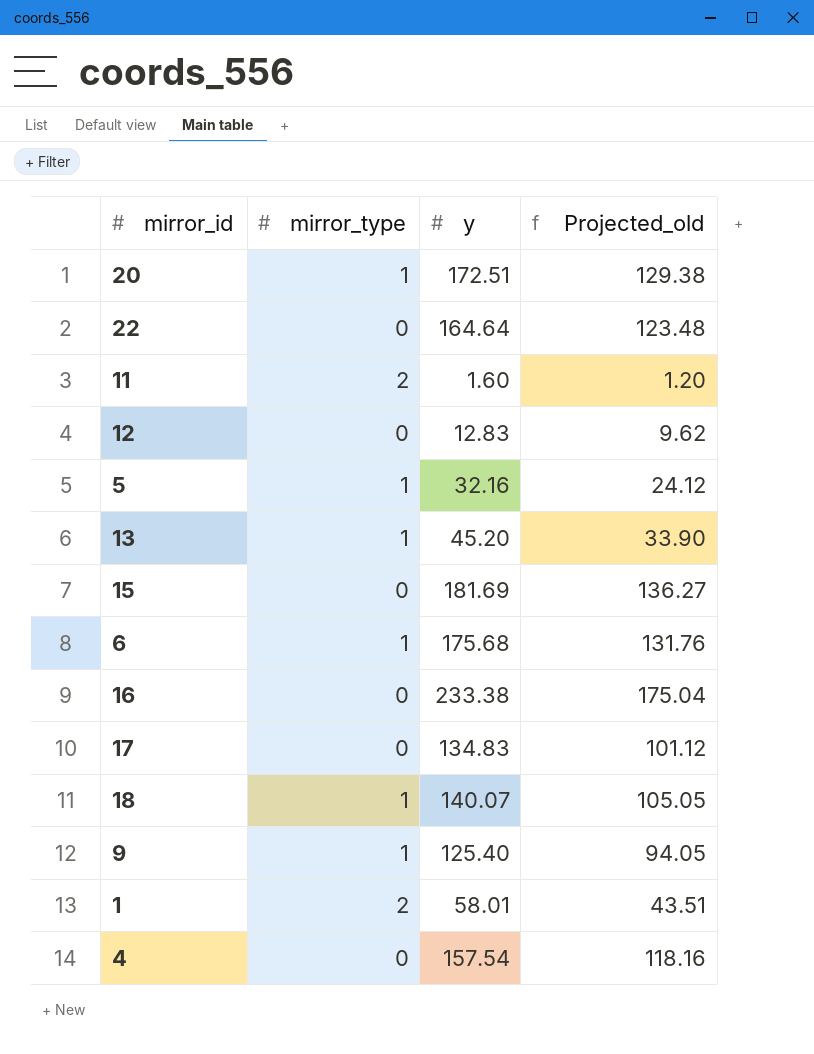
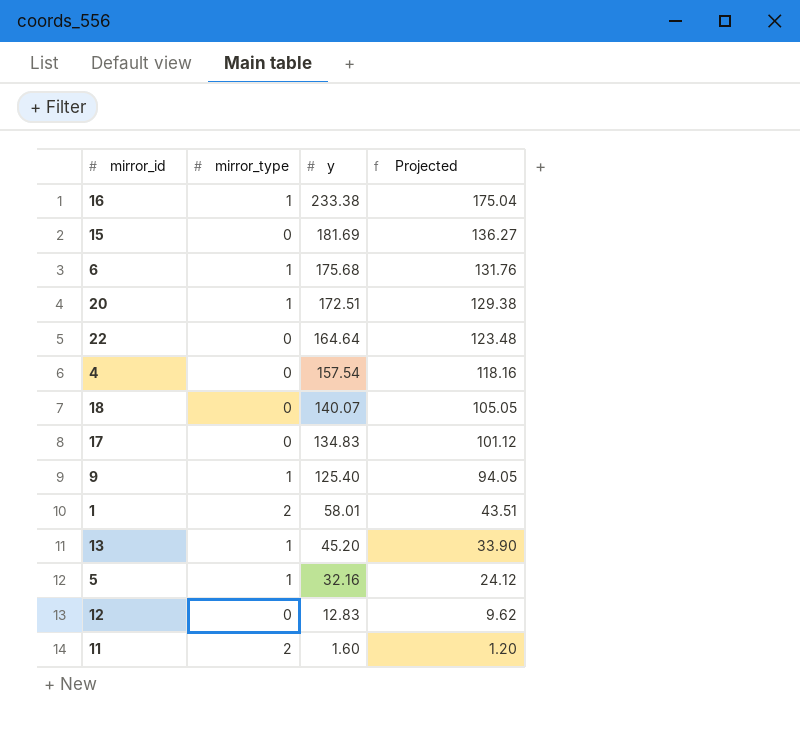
row order: none -> y descending
column name: Projected_old -> Projected
16 | mirror_type: 0 -> 1
18 | mirror_type: 1 -> 0

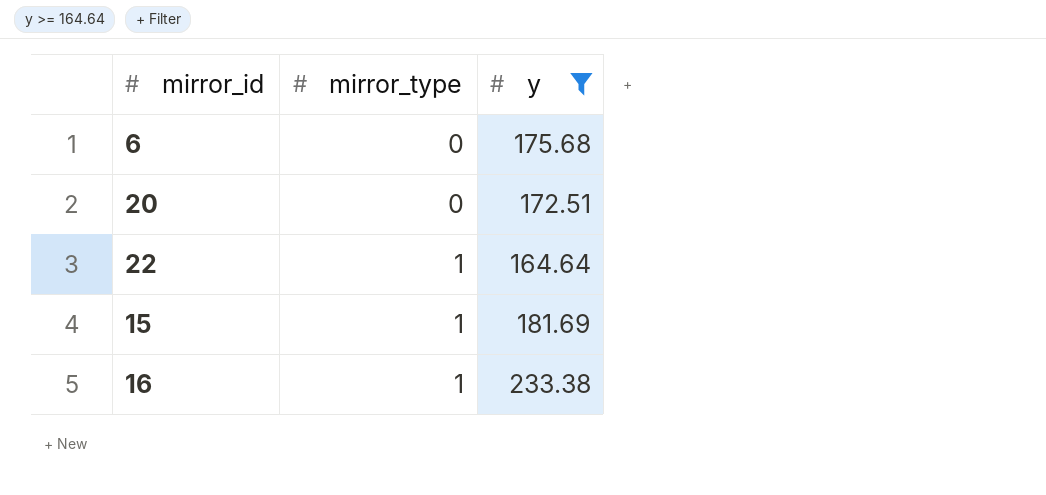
filter: none -> y >= 164.64
row order: y descending -> mirror_type ascending
column Projected | formula: [y] * 0.75 -> none
6 | mirror_type: 1 -> 0
20 | mirror_type: 1 -> 0
22 | mirror_type: 0 -> 1
15 | mirror_type: 0 -> 1

